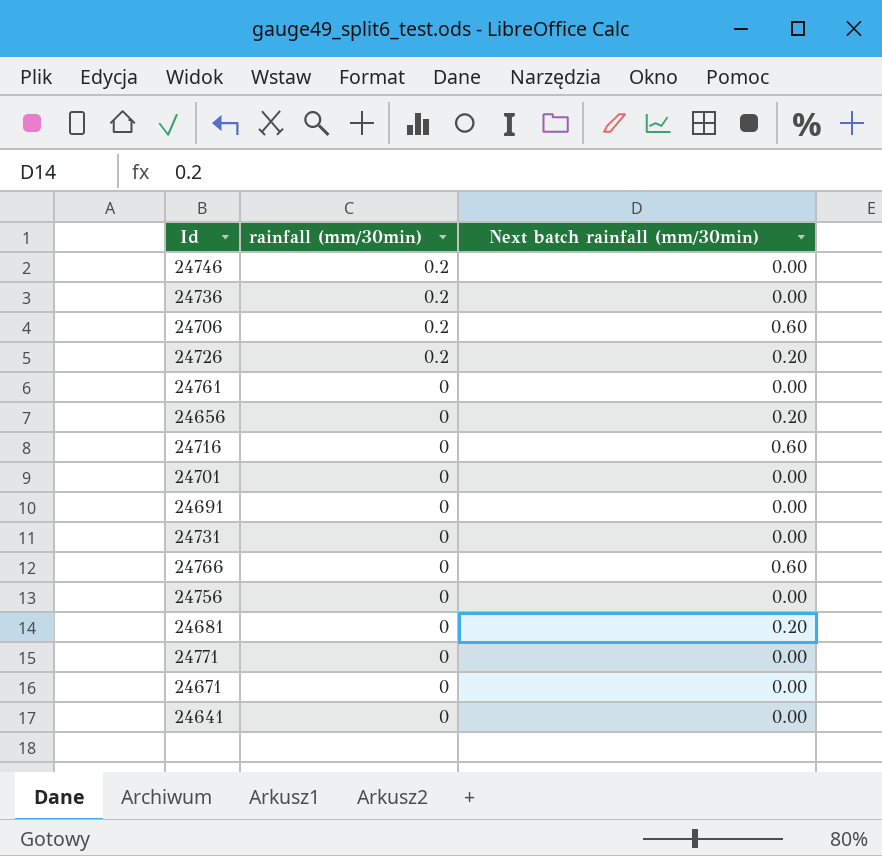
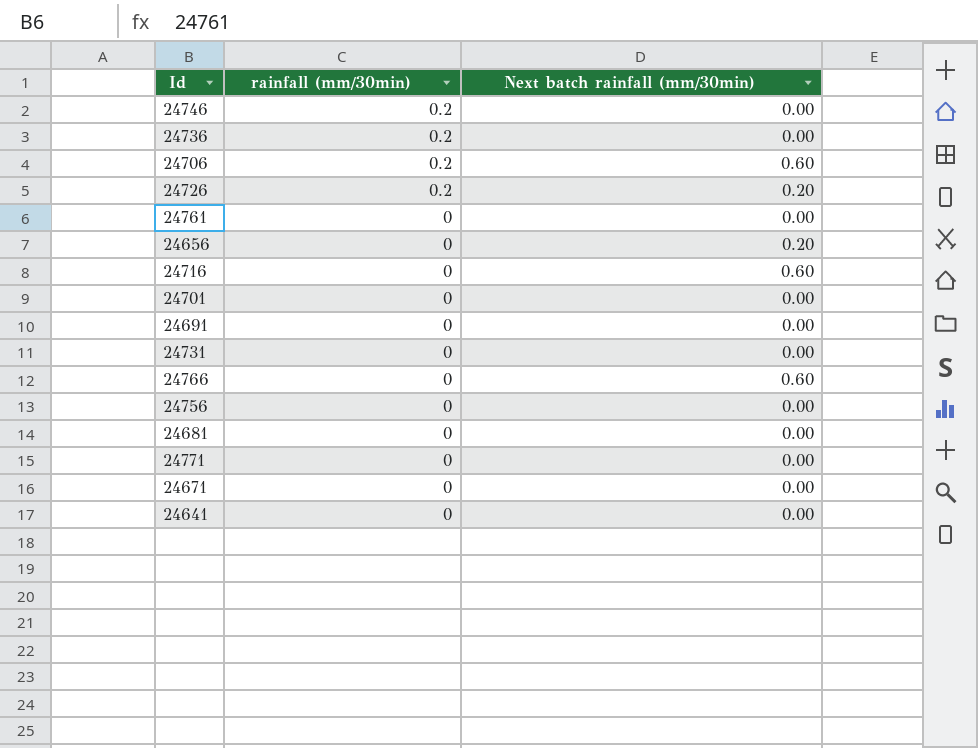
24681 | Next batch rainfall (mm/30min): 0.20 -> 0.00

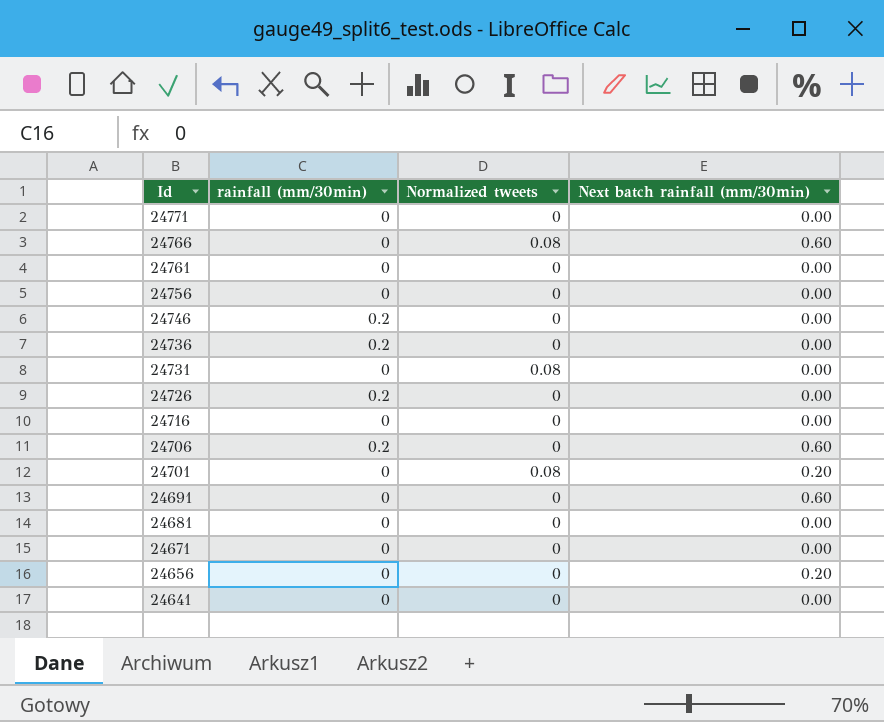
row order: rainfall (mm/30min) descending -> Id descending
column Normalized tweets | position: none -> 3
24726 | Next batch rainfall (mm/30min): 0.20 -> 0.00
24716 | Next batch rainfall (mm/30min): 0.60 -> 0.00
24701 | Next batch rainfall (mm/30min): 0.00 -> 0.20
24691 | Next batch rainfall (mm/30min): 0.00 -> 0.60

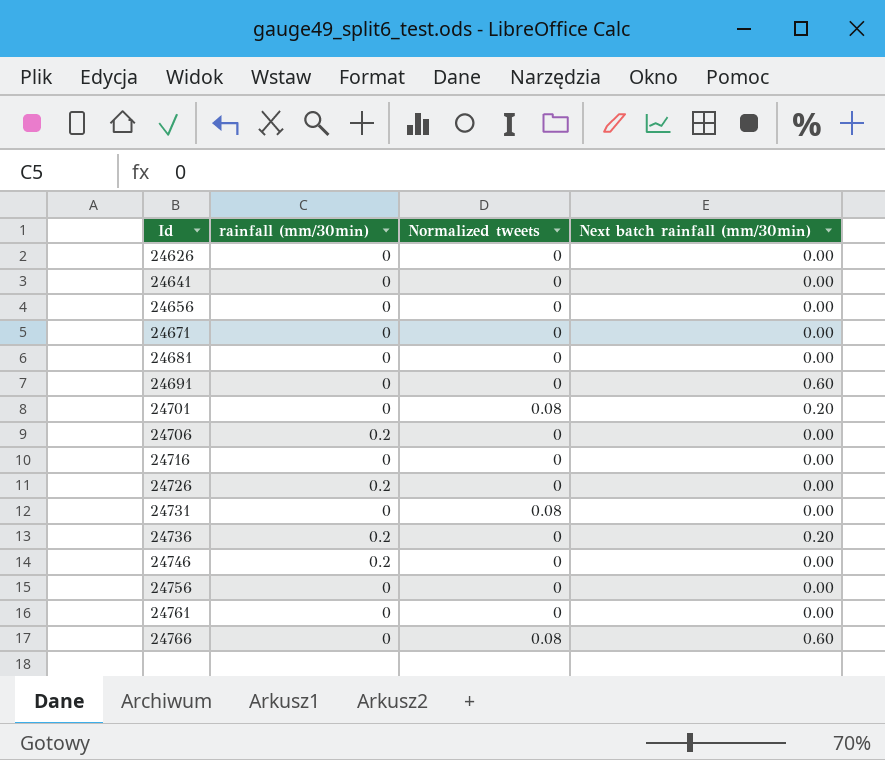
row order: Id descending -> Id ascending
row 24771: 0 | 0 | 0.00 -> none
row 24626: none -> 0 | 0 | 0.00
24656 | Next batch rainfall (mm/30min): 0.20 -> 0.00
24706 | Next batch rainfall (mm/30min): 0.60 -> 0.00
24736 | Next batch rainfall (mm/30min): 0.00 -> 0.20

